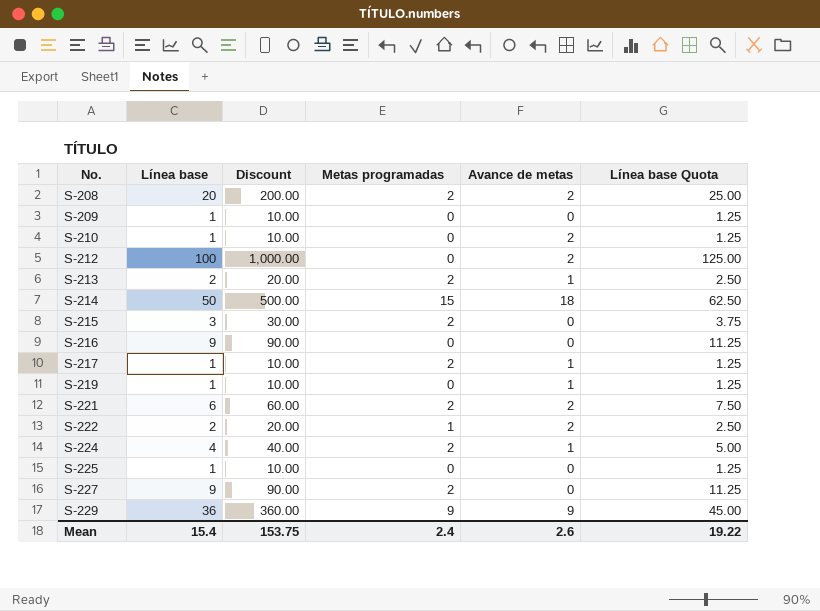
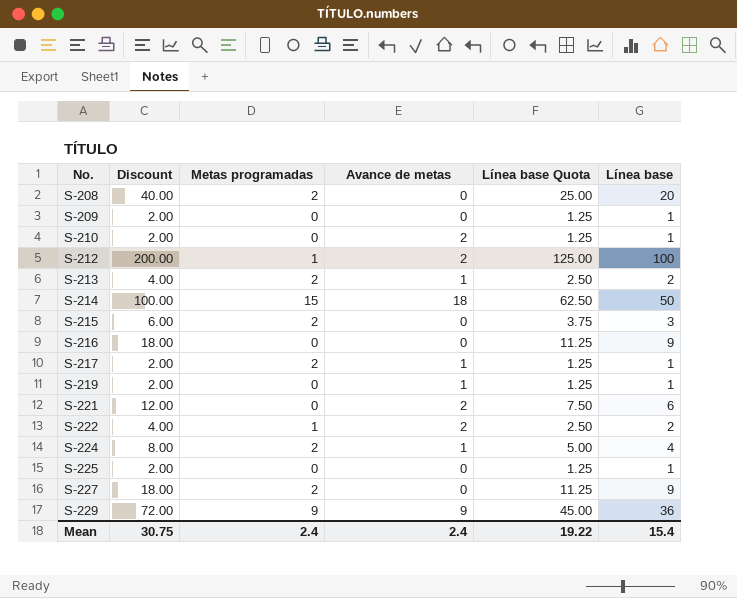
column Discount | formula: [Línea base] * 10 -> [Línea base] * 2
column Línea base | position: 2 -> 6
S-208 | Avance de metas: 2 -> 0
S-212 | Metas programadas: 0 -> 1
S-221 | Metas programadas: 2 -> 0
Mean | Discount: 153.75 -> 30.75
Mean | Avance de metas: 2.6 -> 2.4

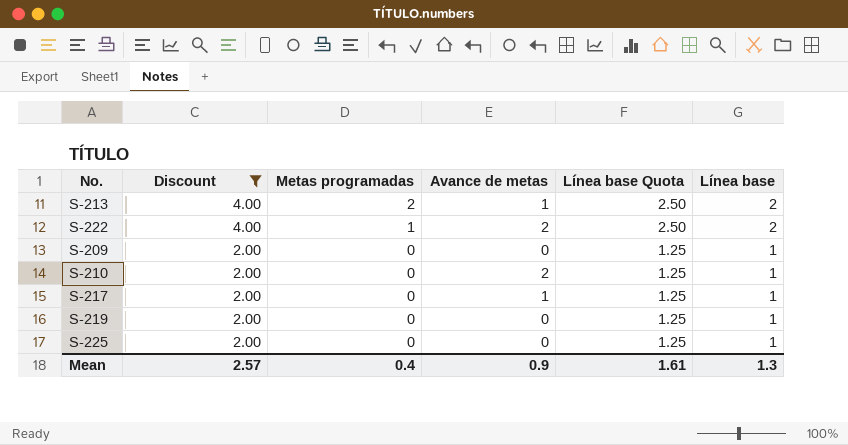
filter: none -> Discount <= 4.00
row order: No. ascending -> Discount descending
S-217 | Metas programadas: 2 -> 0
S-219 | Avance de metas: 1 -> 0
Mean | Discount: 30.75 -> 2.57
Mean | Metas programadas: 2.4 -> 0.4
Mean | Avance de metas: 2.4 -> 0.9
Mean | Línea base Quota: 19.22 -> 1.61
Mean | Línea base: 15.4 -> 1.3

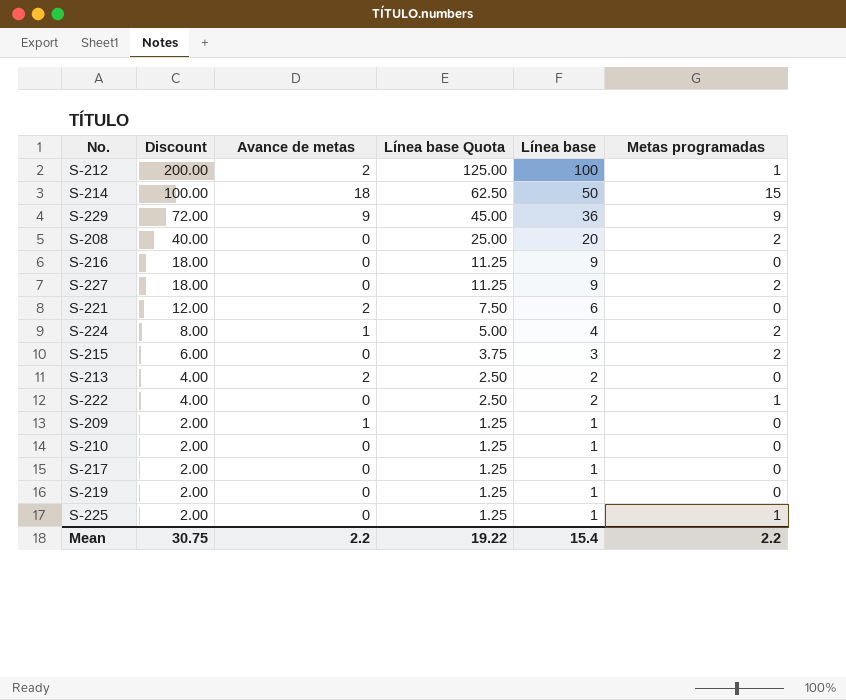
filter: Discount <= 4.00 -> none
column Metas programadas | position: 3 -> 6
S-213 | Avance de metas: 1 -> 2
S-213 | Metas programadas: 2 -> 0
S-222 | Avance de metas: 2 -> 0
S-209 | Avance de metas: 0 -> 1
S-210 | Avance de metas: 2 -> 0
S-217 | Avance de metas: 1 -> 0
S-225 | Metas programadas: 0 -> 1
Mean | Discount: 2.57 -> 30.75
Mean | Avance de metas: 0.9 -> 2.2
Mean | Línea base Quota: 1.61 -> 19.22
Mean | Línea base: 1.3 -> 15.4
Mean | Metas programadas: 0.4 -> 2.2

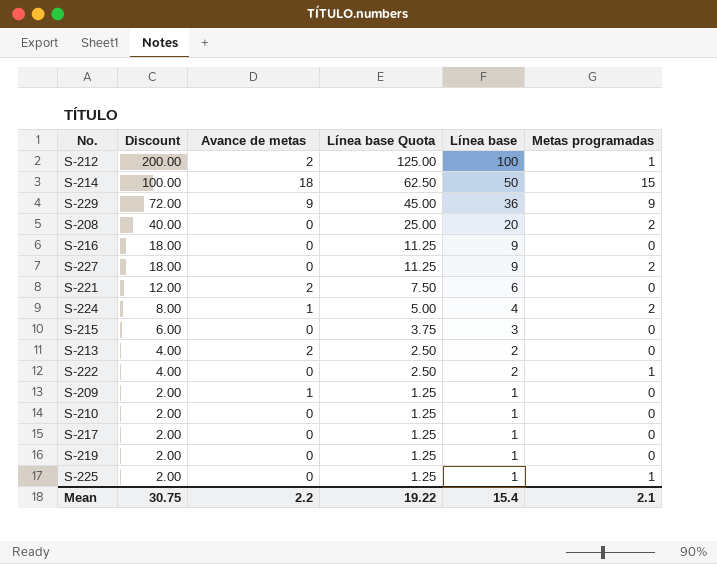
S-215 | Metas programadas: 2 -> 0
Mean | Metas programadas: 2.2 -> 2.1

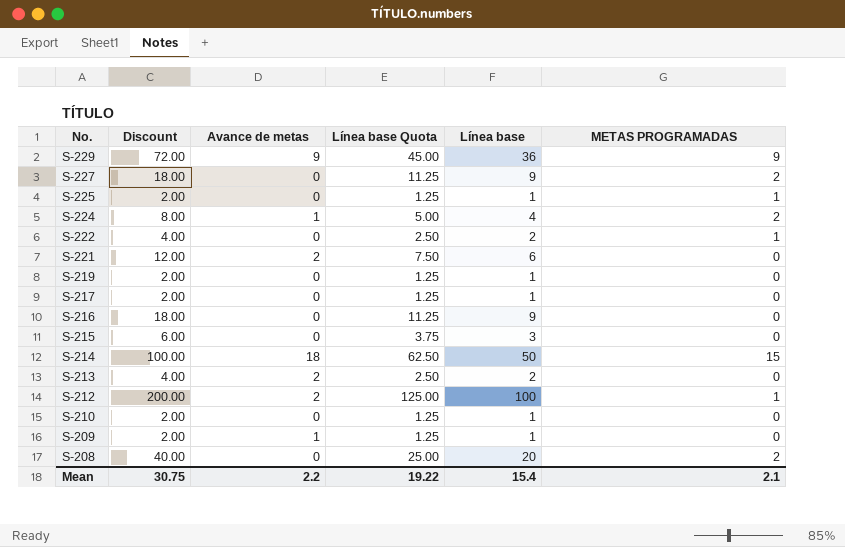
row order: Discount descending -> No. descending
column name: Metas programadas -> METAS PROGRAMADAS

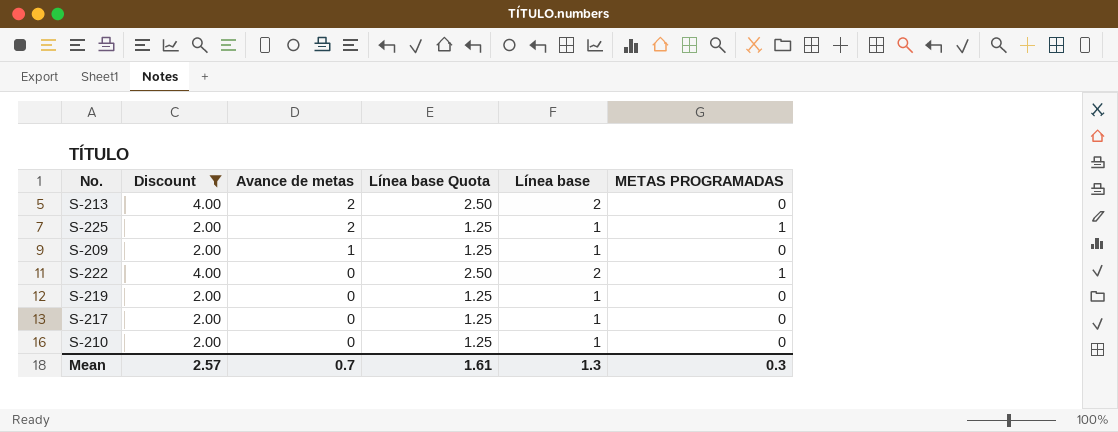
filter: none -> Discount <= 4.00
row order: No. descending -> Avance de metas descending
S-225 | Avance de metas: 0 -> 2
Mean | Discount: 30.75 -> 2.57
Mean | Avance de metas: 2.2 -> 0.7
Mean | Línea base Quota: 19.22 -> 1.61
Mean | Línea base: 15.4 -> 1.3
Mean | METAS PROGRAMADAS: 2.1 -> 0.3

